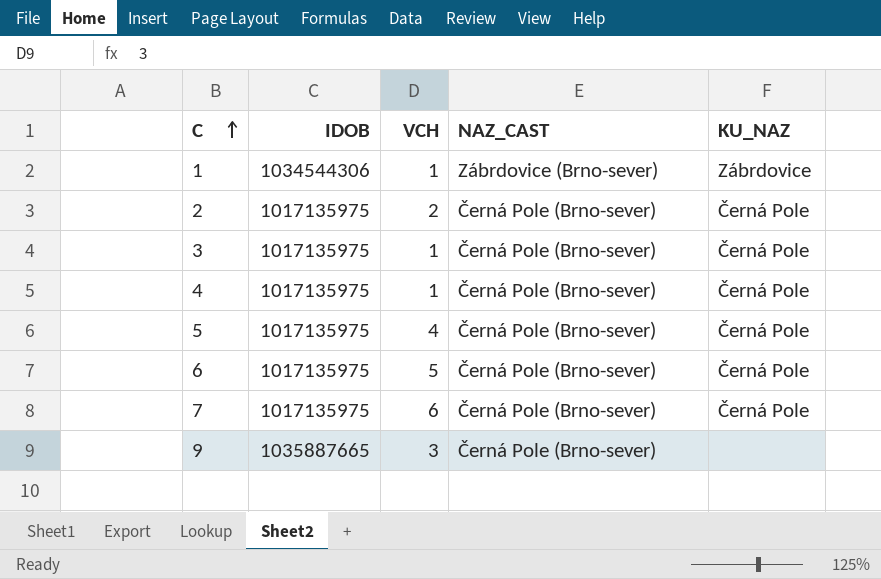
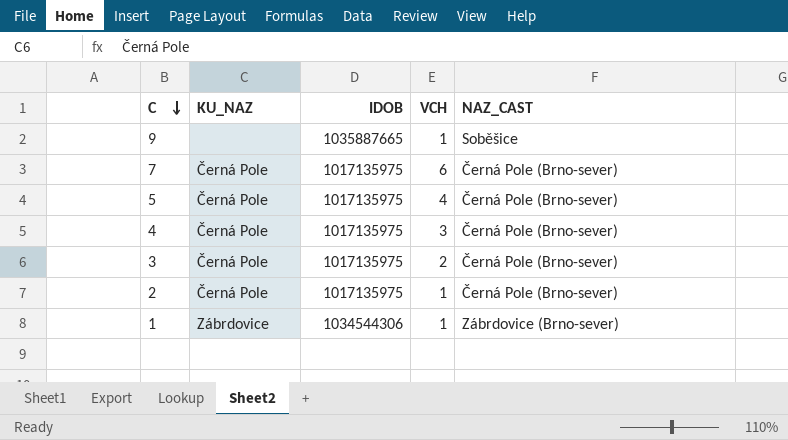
row order: C ascending -> C descending
column KU_NAZ | position: 5 -> 2
row 6: 1017135975 | 5 | Černá Pole (Brno-sever) | Černá Pole -> none
9 | VCH: 3 -> 1
9 | NAZ_CAST: Černá Pole (Brno-sever) -> Soběšice
4 | VCH: 1 -> 3
3 | VCH: 1 -> 2
2 | VCH: 2 -> 1

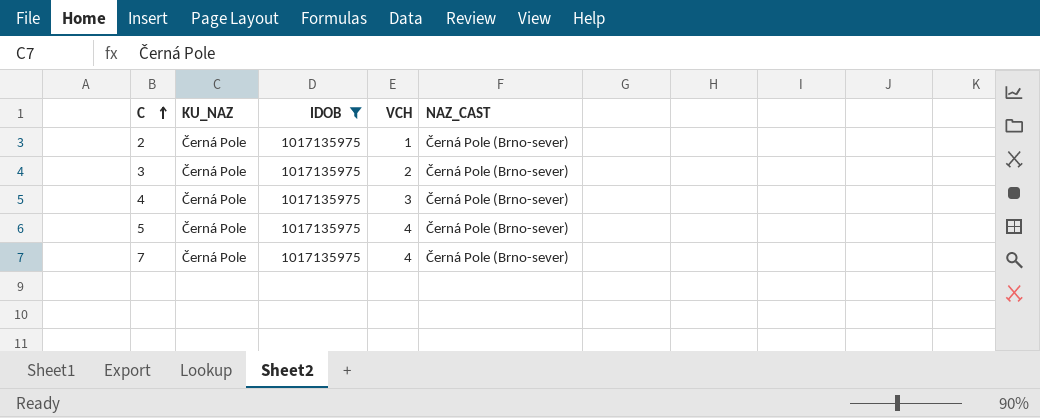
filter: none -> IDOB = 1017135975
row order: C descending -> C ascending
7 | VCH: 6 -> 4

